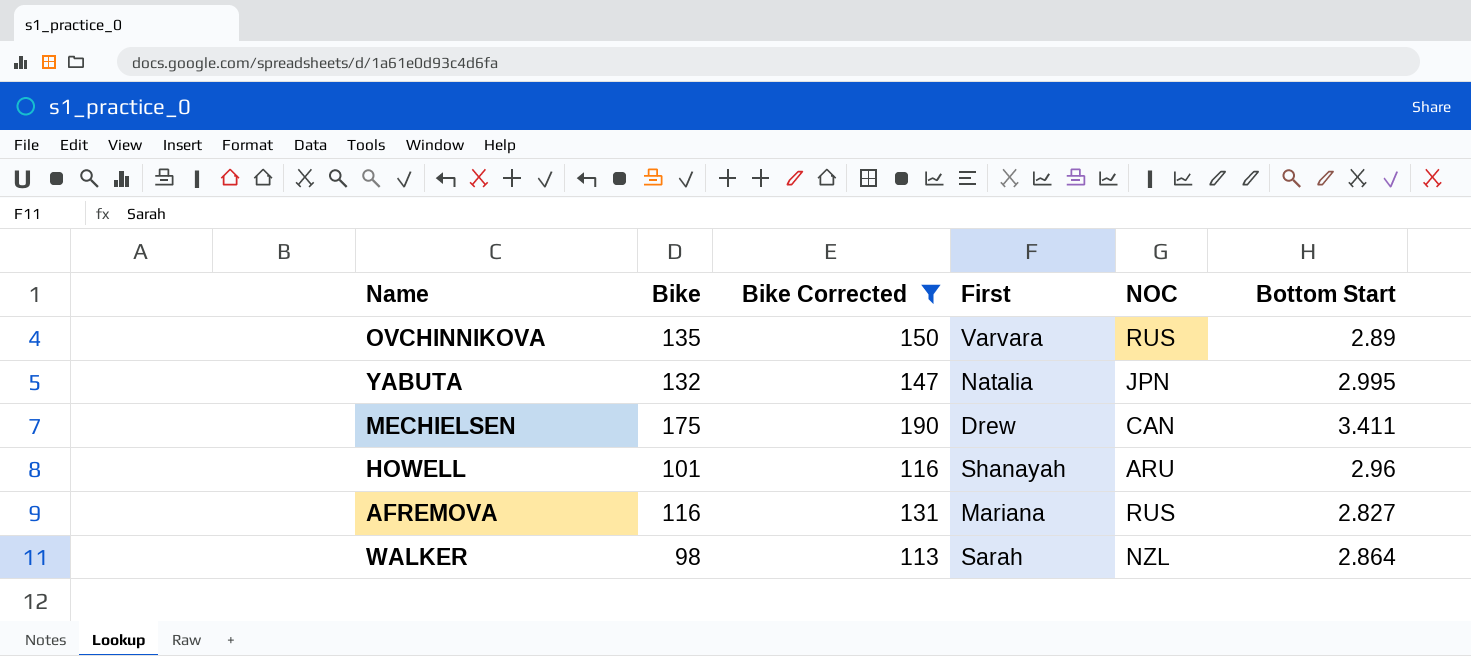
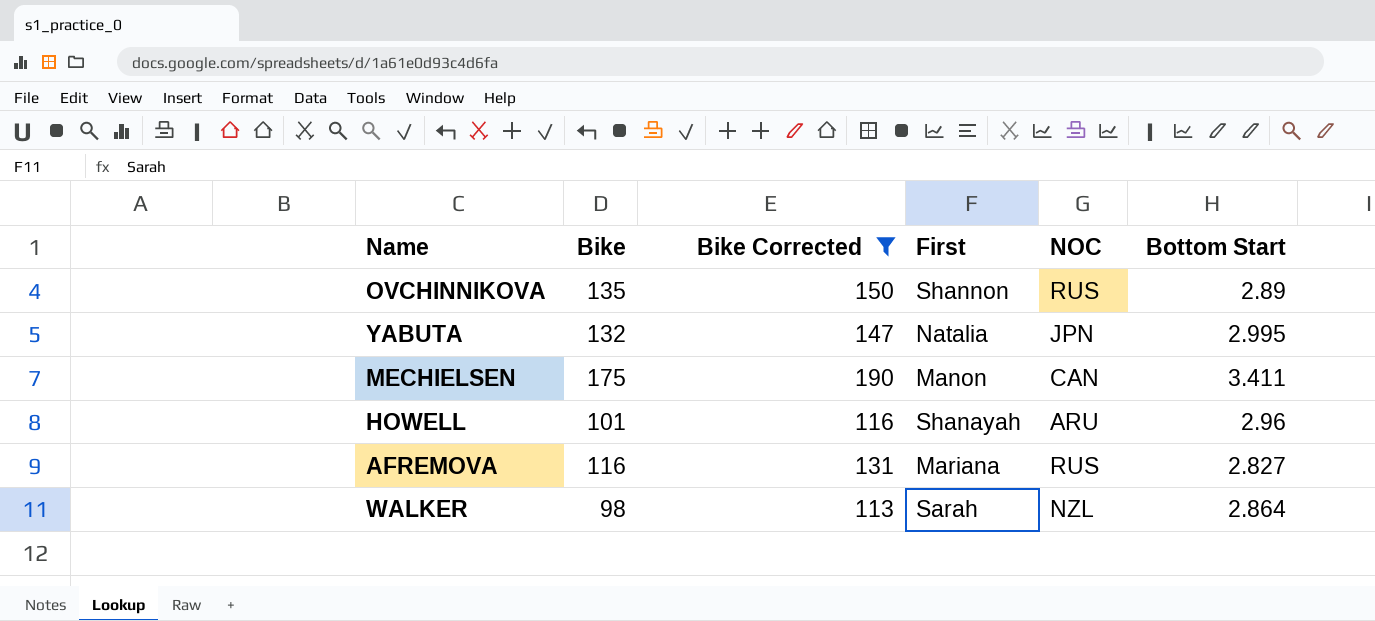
OVCHINNIKOVA | First: Varvara -> Shannon
MECHIELSEN | First: Drew -> Manon

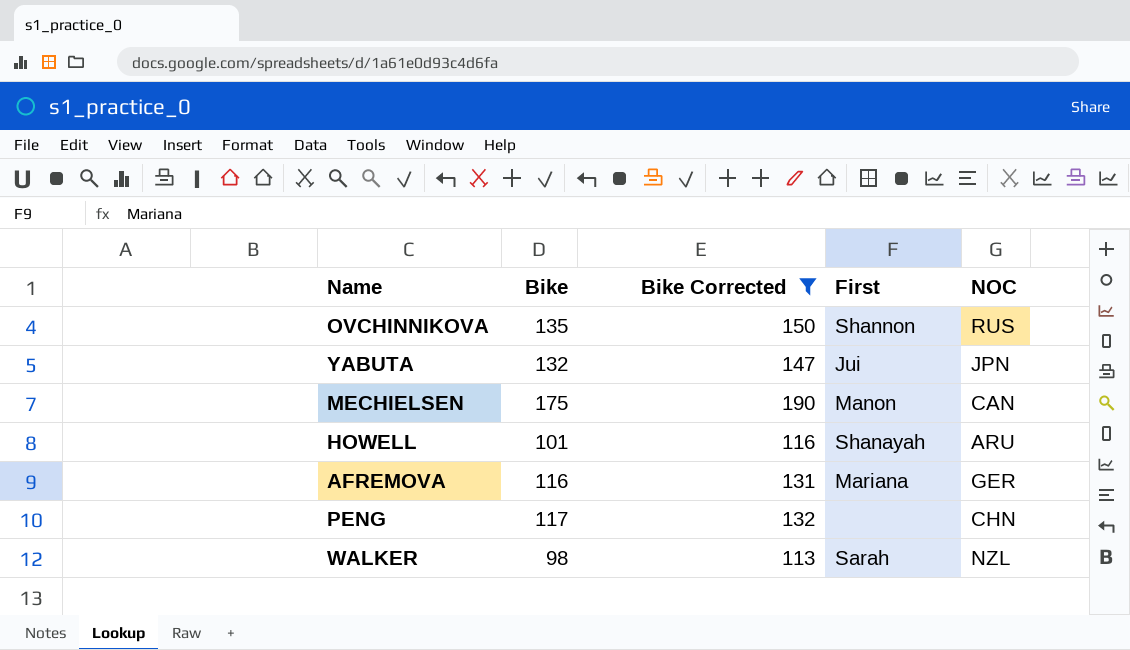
column Bottom Start | position: 6 -> none
YABUTA | First: Natalia -> Jui
AFREMOVA | NOC: RUS -> GER
row PENG: none -> 117 | 132 | none | CHN

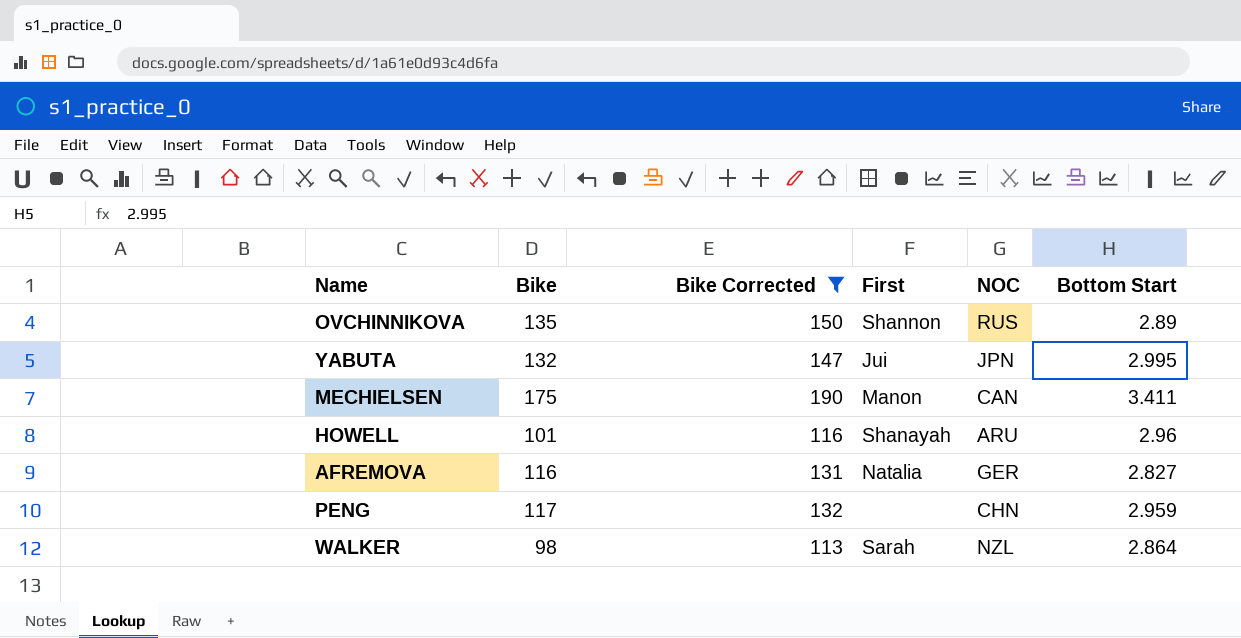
column Bottom Start | position: none -> 6
AFREMOVA | First: Mariana -> Natalia

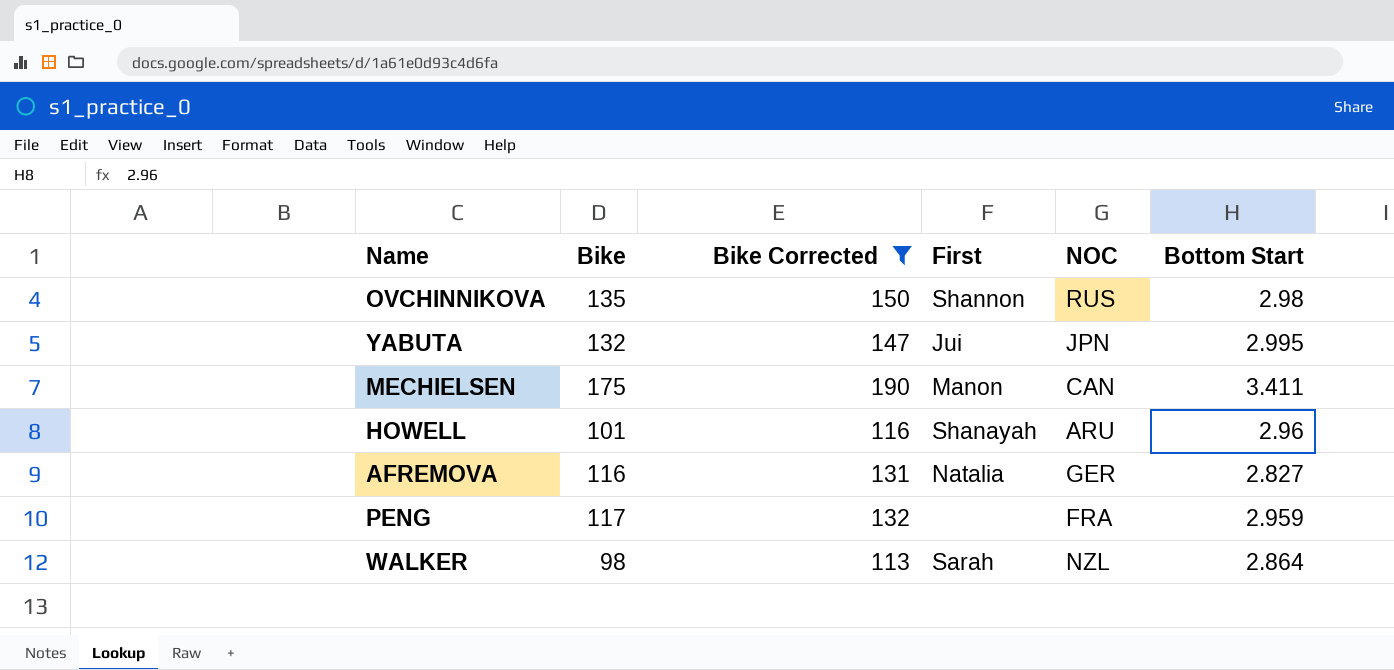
OVCHINNIKOVA | Bottom Start: 2.89 -> 2.98
PENG | NOC: CHN -> FRA

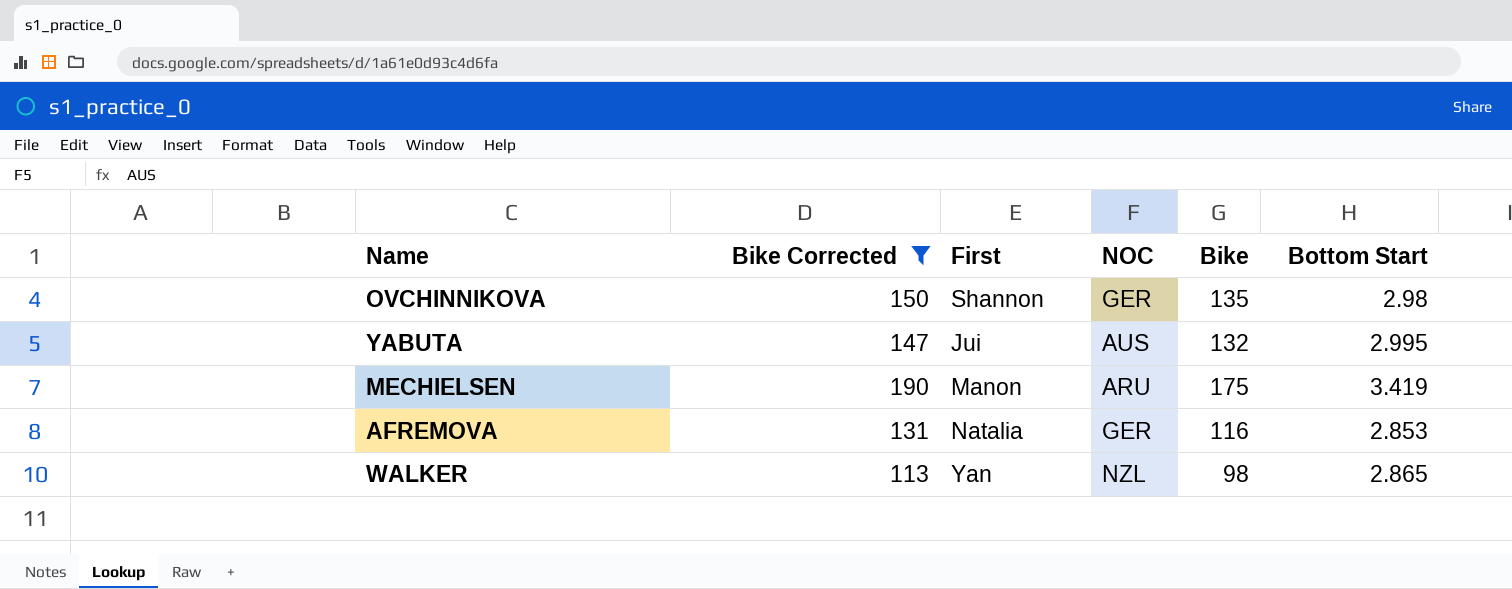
column Bike | position: 2 -> 5
row HOWELL: 101 | 116 | Shanayah | ARU | 2.96 -> none
row PENG: 117 | 132 | none | FRA | 2.959 -> none
OVCHINNIKOVA | NOC: RUS -> GER
YABUTA | NOC: JPN -> AUS
MECHIELSEN | NOC: CAN -> ARU
MECHIELSEN | Bottom Start: 3.411 -> 3.419
AFREMOVA | Bottom Start: 2.827 -> 2.853
WALKER | First: Sarah -> Yan
WALKER | Bottom Start: 2.864 -> 2.865

